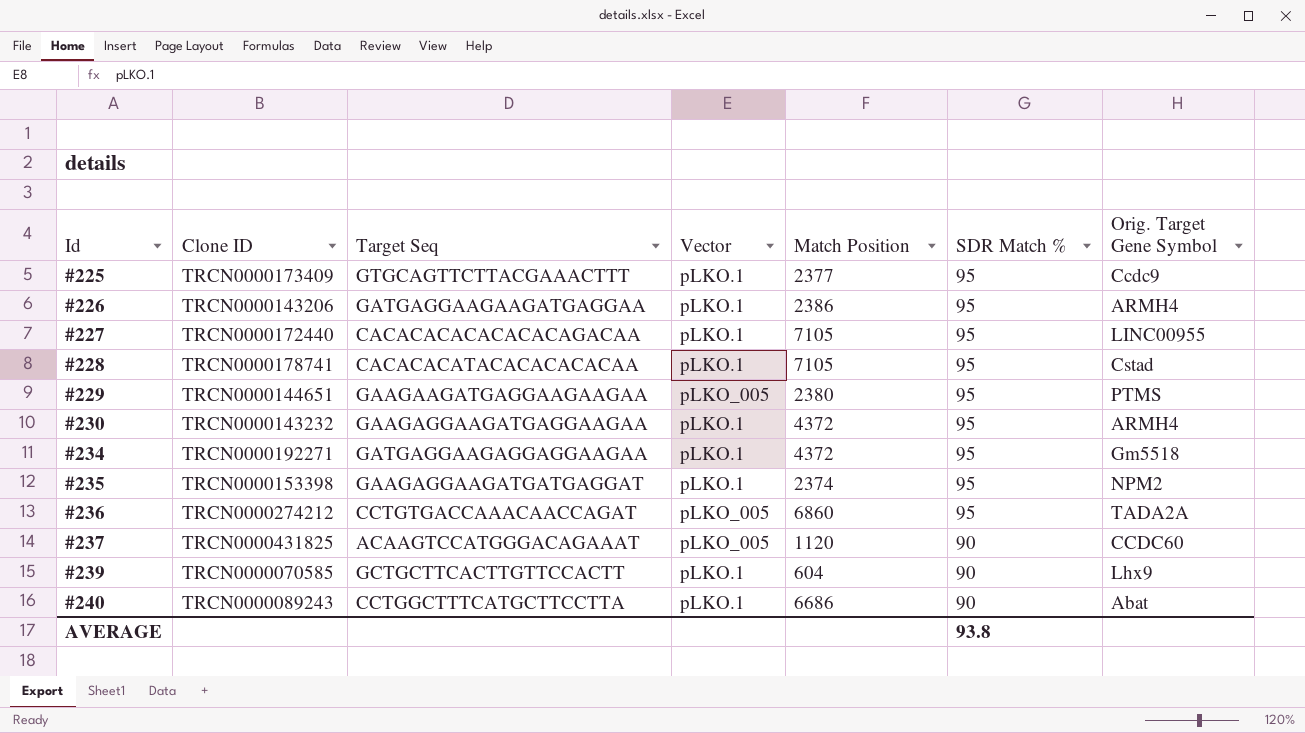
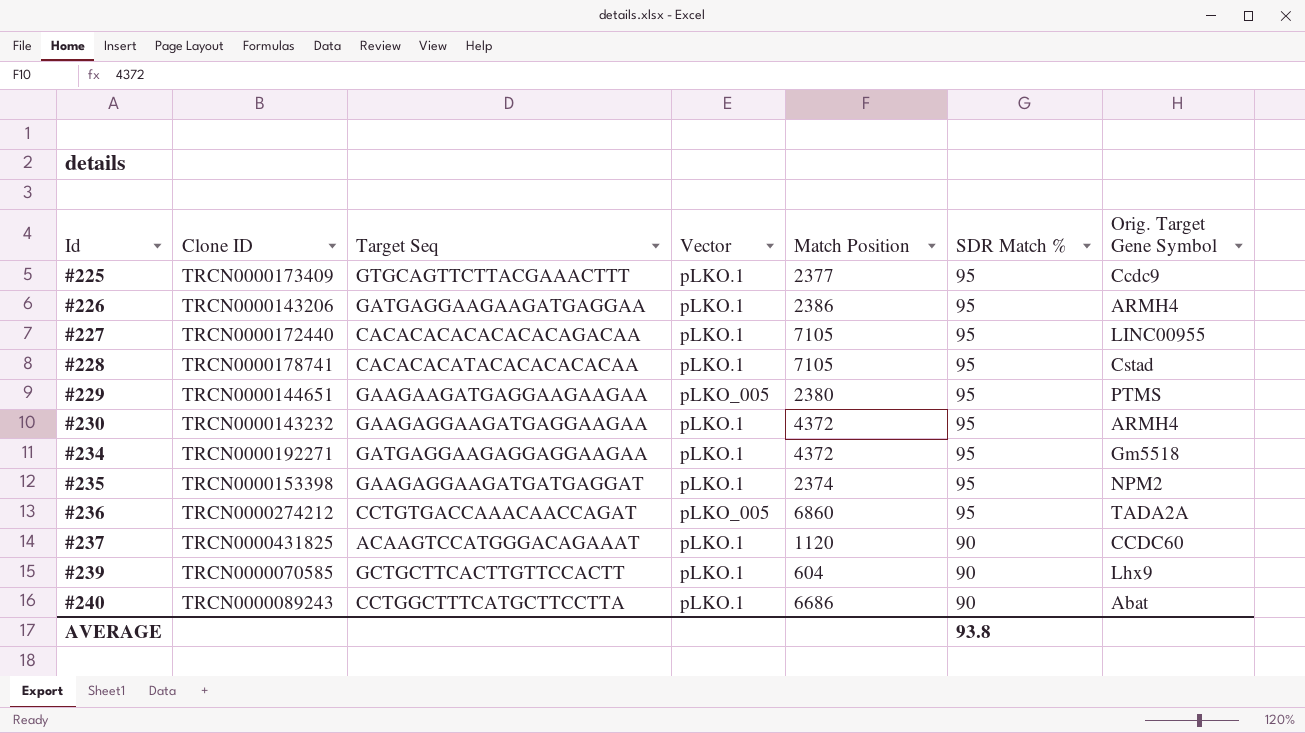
#237 | Vector: pLKO_005 -> pLKO.1

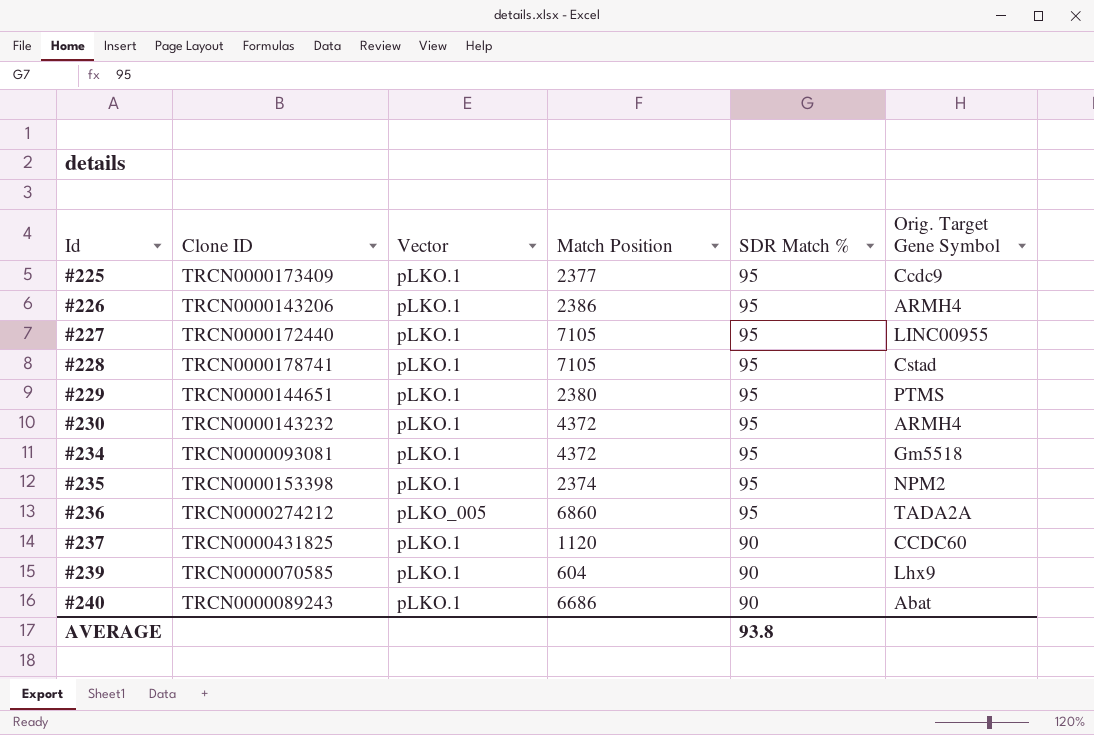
column Target Seq | position: 3 -> none
#229 | Vector: pLKO_005 -> pLKO.1
#234 | Clone ID: TRCN0000192271 -> TRCN0000093081

